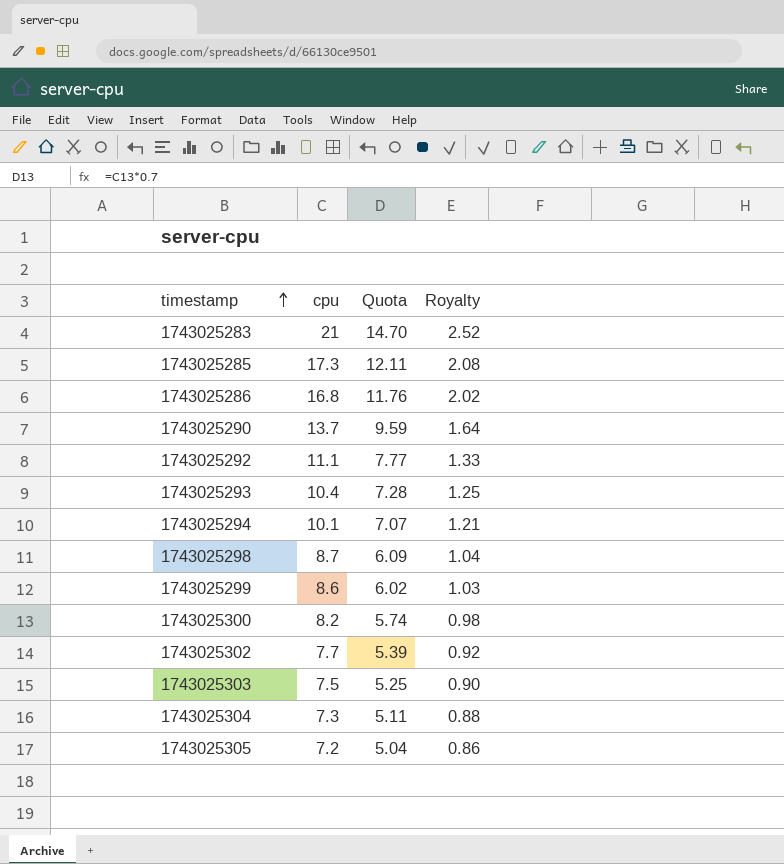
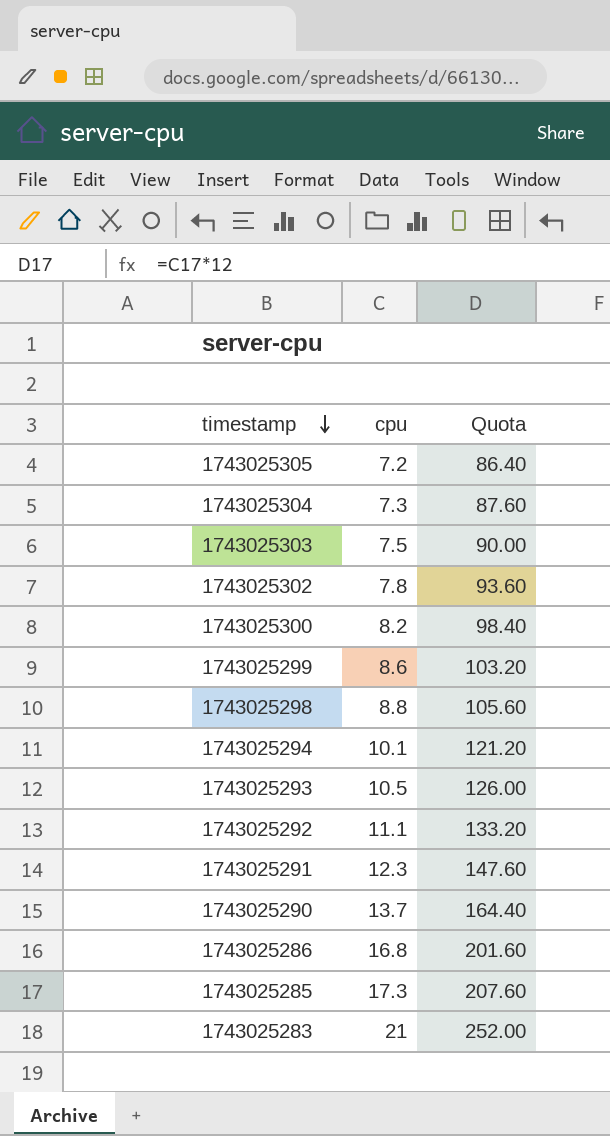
row order: timestamp ascending -> timestamp descending
column Royalty | formula: [cpu] * 0.12 -> none
column Quota | formula: [cpu] * 0.7 -> [cpu] * 12
1743025302 | cpu: 7.7 -> 7.8
1743025298 | cpu: 8.7 -> 8.8
1743025293 | cpu: 10.4 -> 10.5
row 1743025291: none -> 12.3 | 147.60

